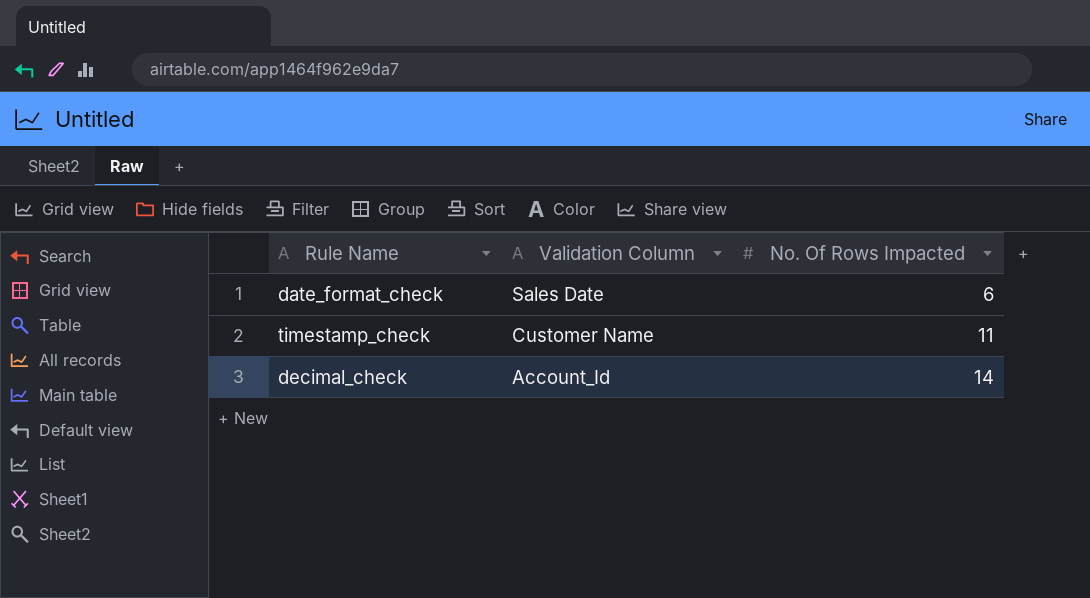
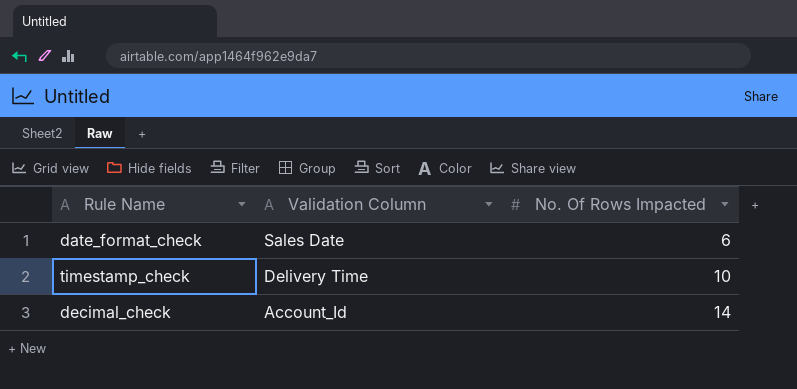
timestamp_check | Validation Column: Customer Name -> Delivery Time
timestamp_check | No. Of Rows Impacted: 11 -> 10

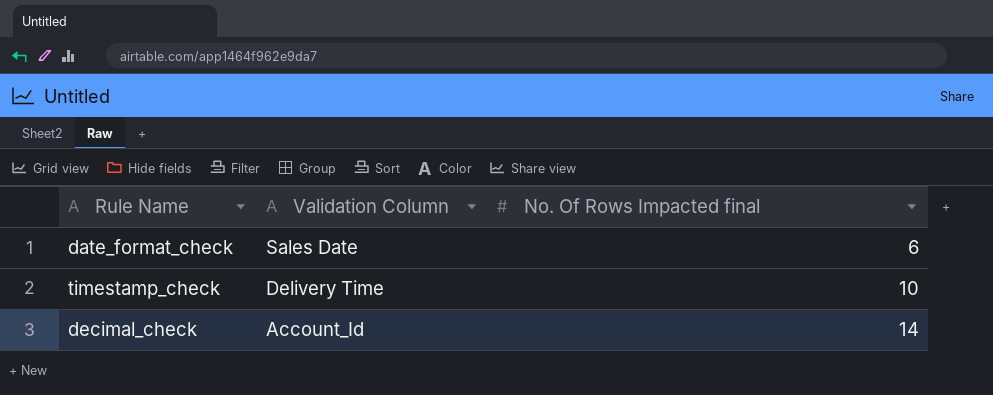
column name: No. Of Rows Impacted -> No. Of Rows Impacted final

